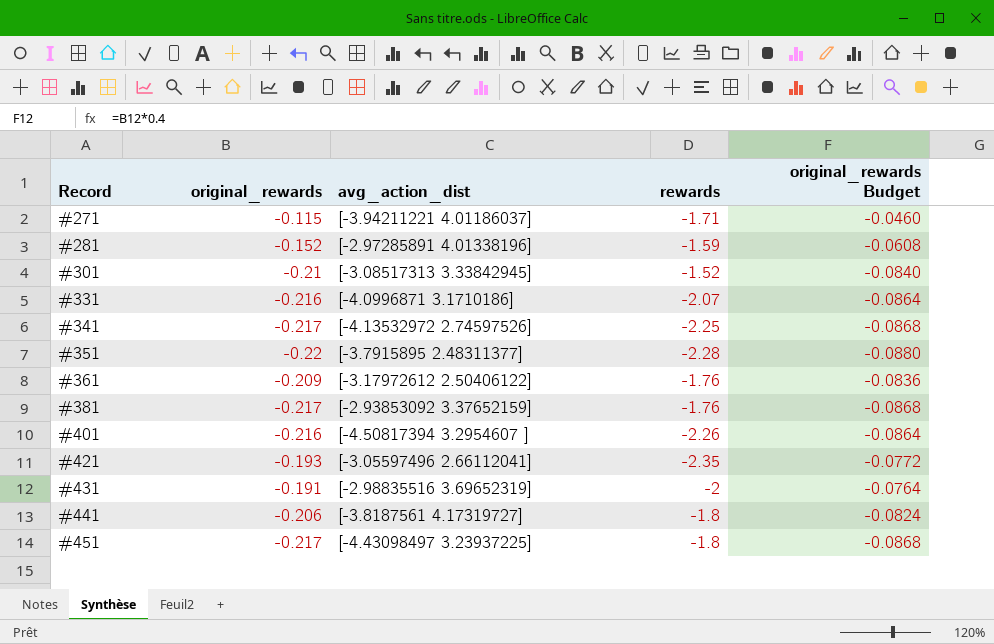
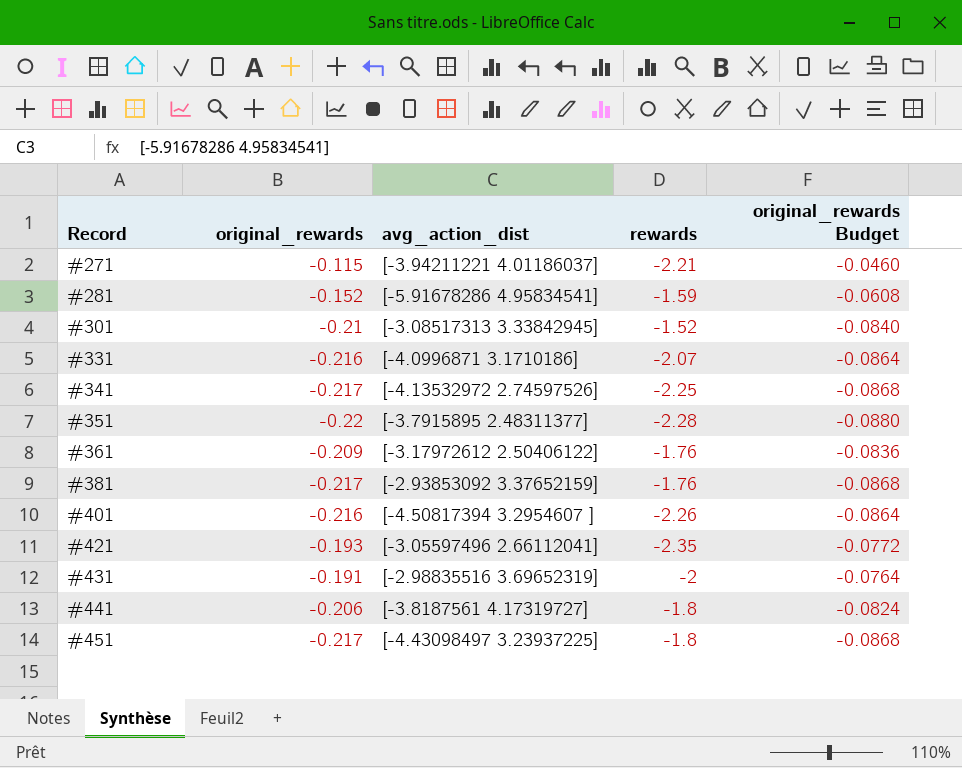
#271 | rewards: -1.71 -> -2.21
#281 | avg_action_dist: [-2.97285891 4.01338196] -> [-5.91678286 4.95834541]

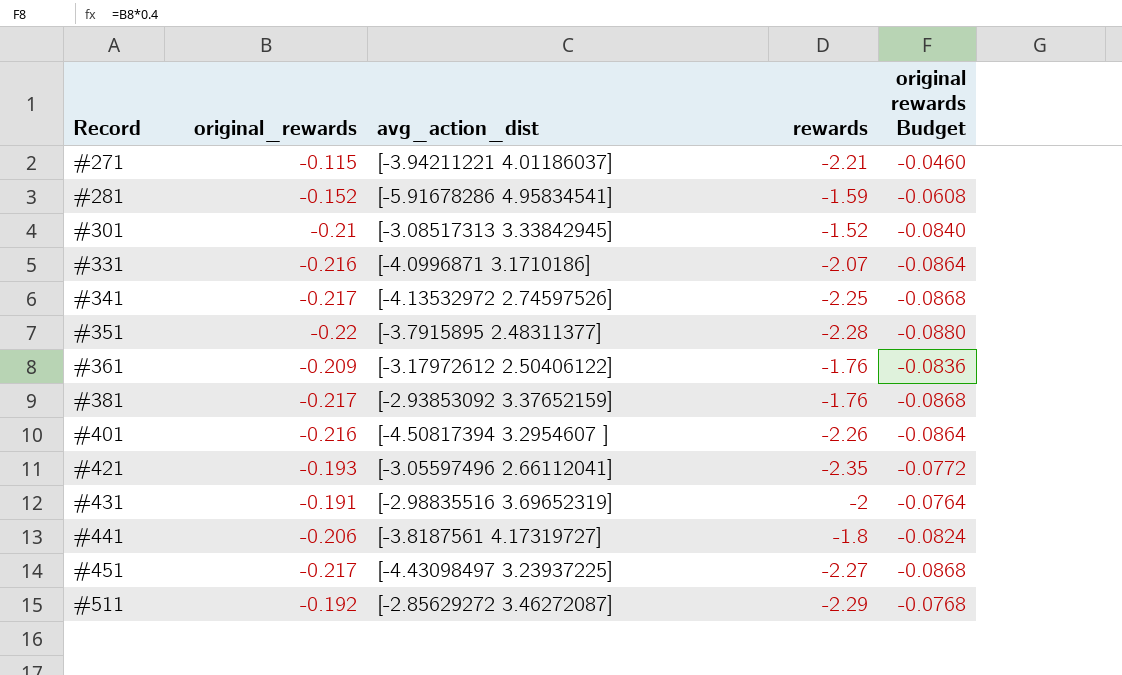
column name: original_rewards Budget -> original rewards Budget
#451 | rewards: -1.8 -> -2.27
row #511: none -> -0.192 | [-2.85629272 3.46272087] | -2.29 | -0.0768

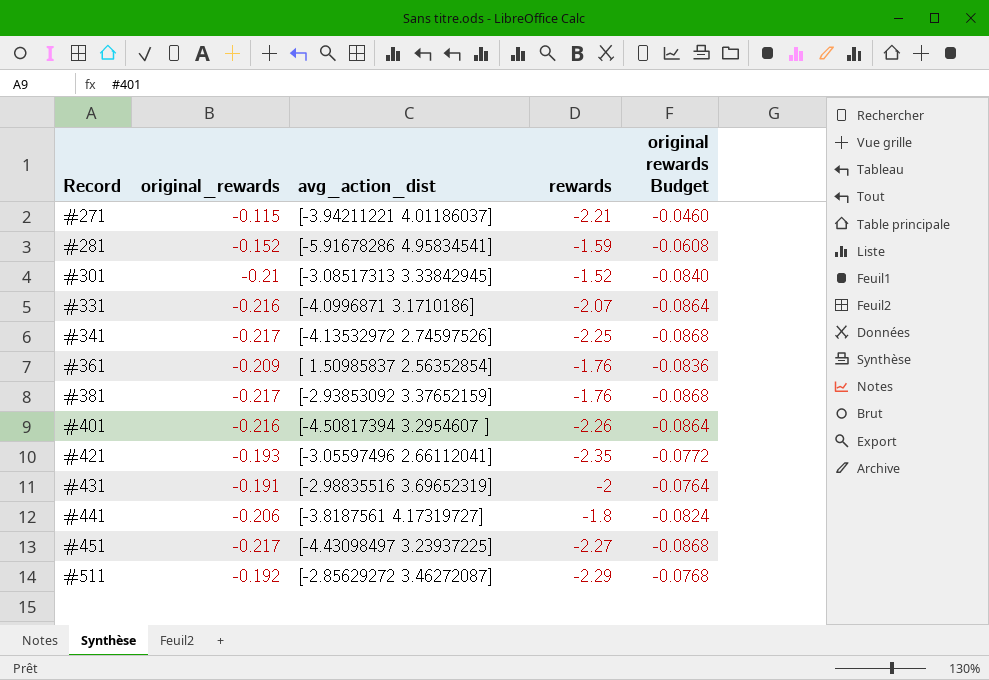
row #351: -0.22 | [-3.7915895 2.48311377] | -2.28 | -0.0880 -> none
#361 | avg_action_dist: [-3.17972612 2.50406122] -> [ 1.50985837 2.56352854]

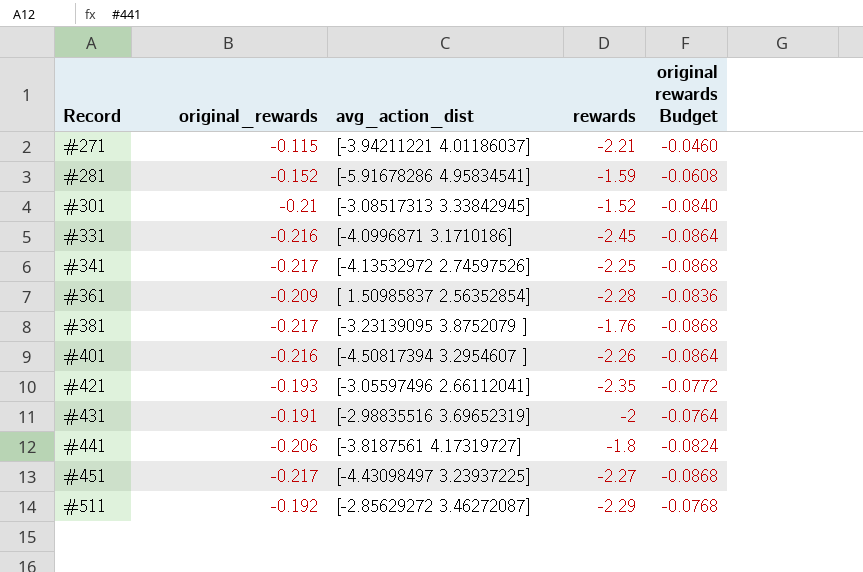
#331 | rewards: -2.07 -> -2.45
#361 | rewards: -1.76 -> -2.28
#381 | avg_action_dist: [-2.93853092 3.37652159] -> [-3.23139095 3.8752079 ]

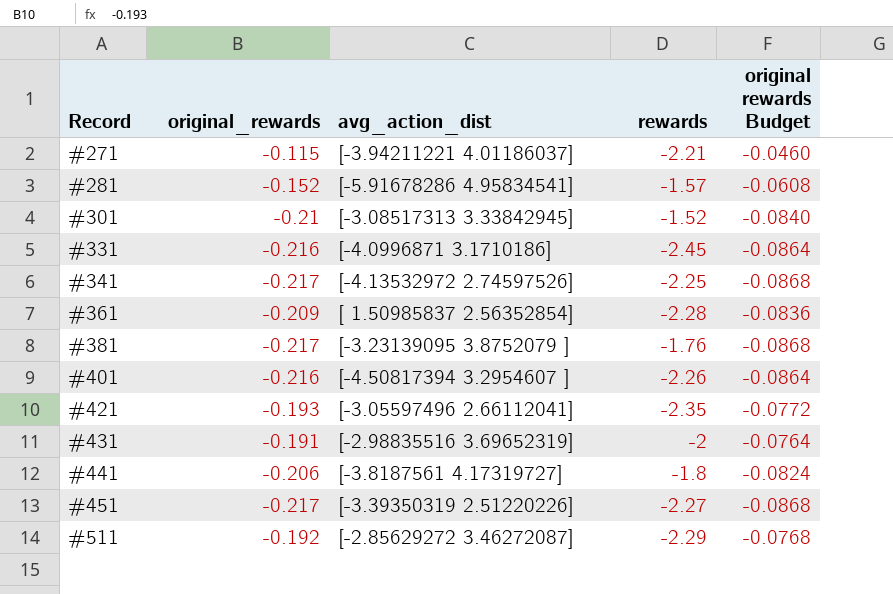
#281 | rewards: -1.59 -> -1.57
#451 | avg_action_dist: [-4.43098497 3.23937225] -> [-3.39350319 2.51220226]

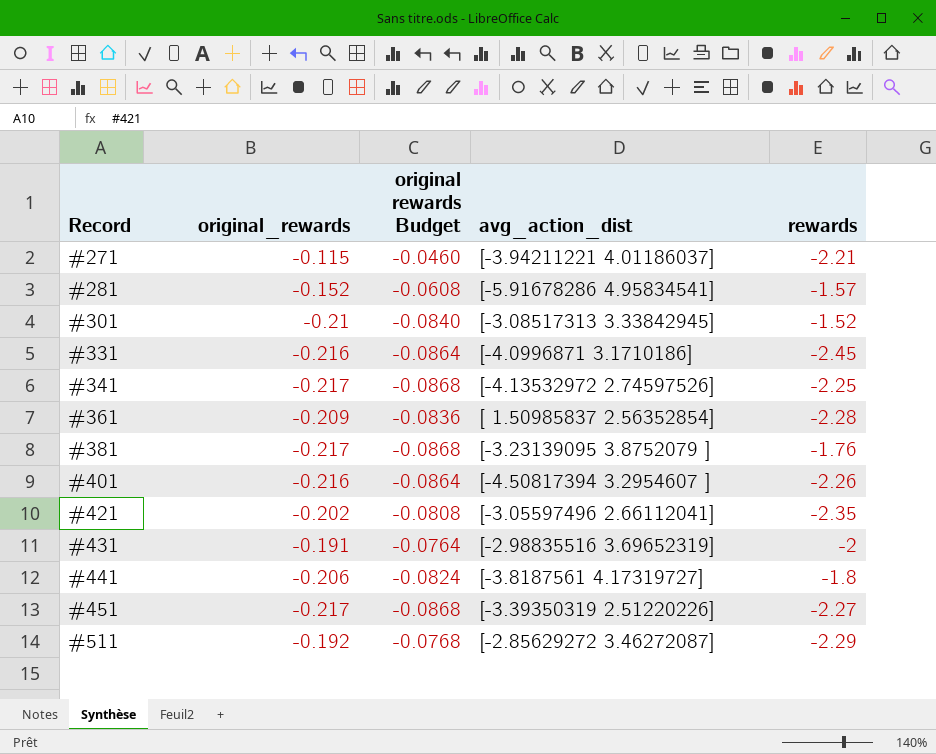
column original rewards Budget | position: 5 -> 3
#421 | original_rewards: -0.193 -> -0.202
#421 | original rewards Budget: -0.0772 -> -0.0808

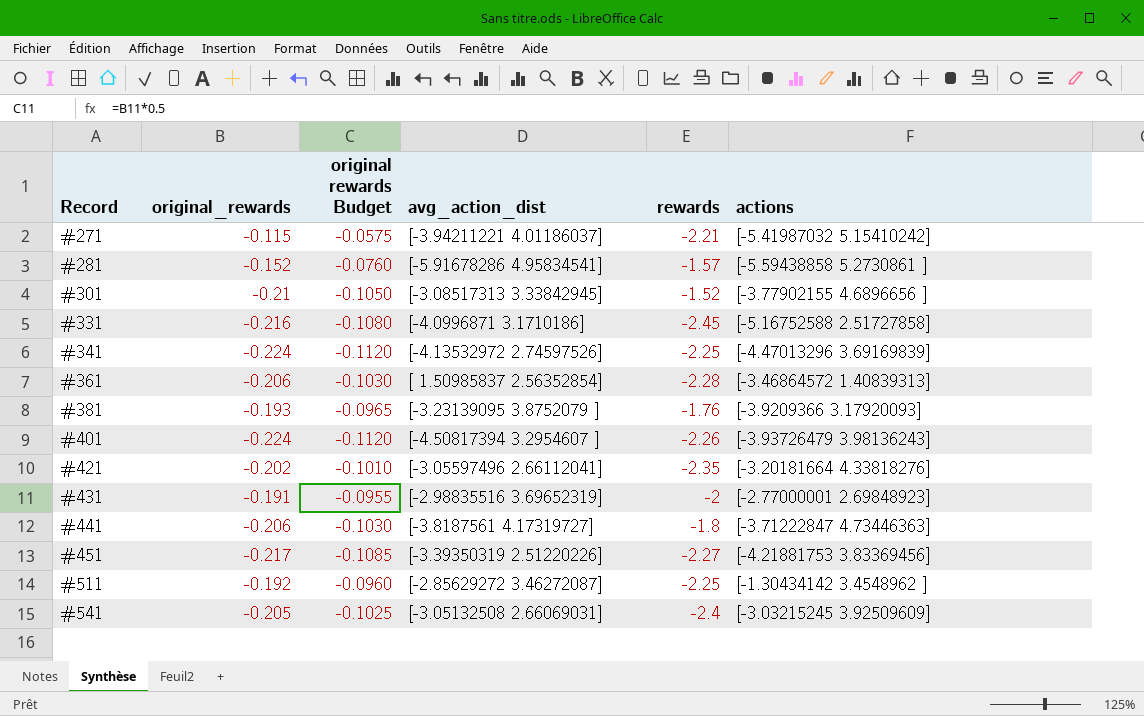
column original rewards Budget | formula: [original_rewards] * 0.4 -> [original_rewards] * 0.5
column actions | position: none -> 6
#341 | original_rewards: -0.217 -> -0.224
#361 | original_rewards: -0.209 -> -0.206
#381 | original_rewards: -0.217 -> -0.193
#401 | original_rewards: -0.216 -> -0.224
#511 | rewards: -2.29 -> -2.25
row #541: none -> -0.205 | -0.1025 | [-3.05132508 2.66069031] | -2.4 | [-3.03215245 3.92509609]

